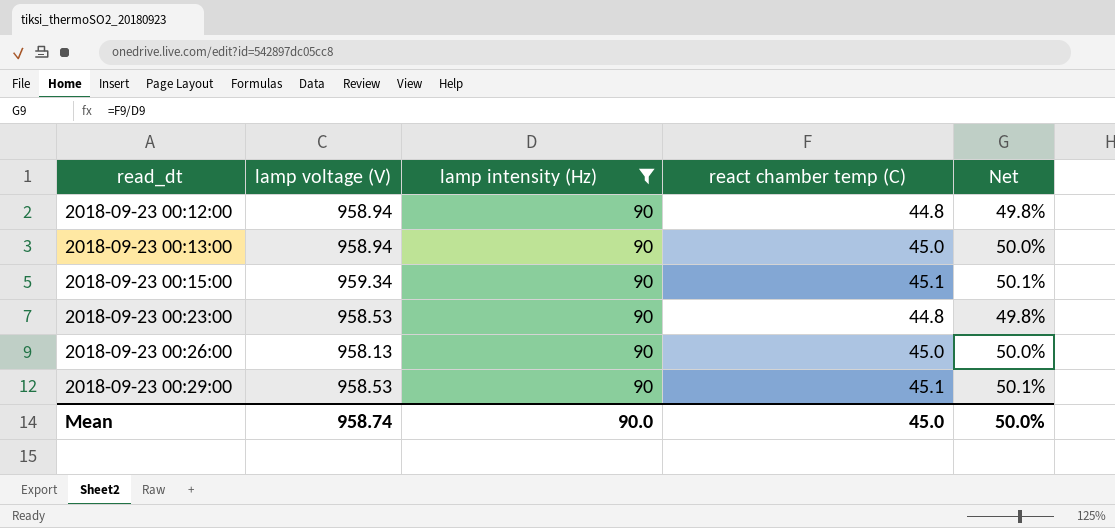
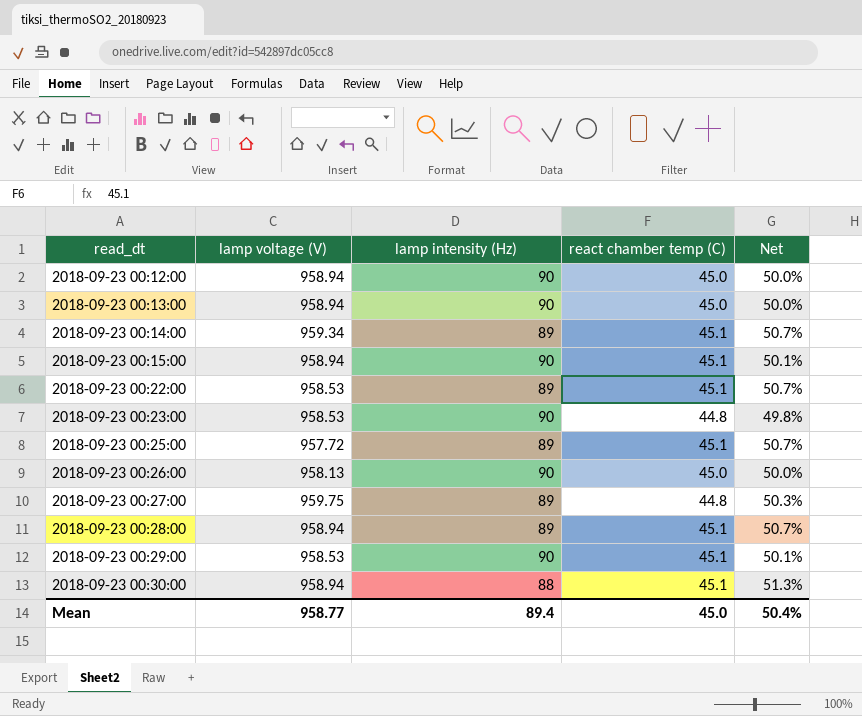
filter: lamp intensity (Hz) = 90 -> none
2018-09-23 00:12:00 | react chamber temp (C): 44.8 -> 45.0
2018-09-23 00:12:00 | Net: 49.8% -> 50.0%
2018-09-23 00:15:00 | lamp voltage (V): 959.34 -> 958.94
Mean | lamp voltage (V): 958.74 -> 958.77
Mean | lamp intensity (Hz): 90.0 -> 89.4
Mean | Net: 50.0% -> 50.4%

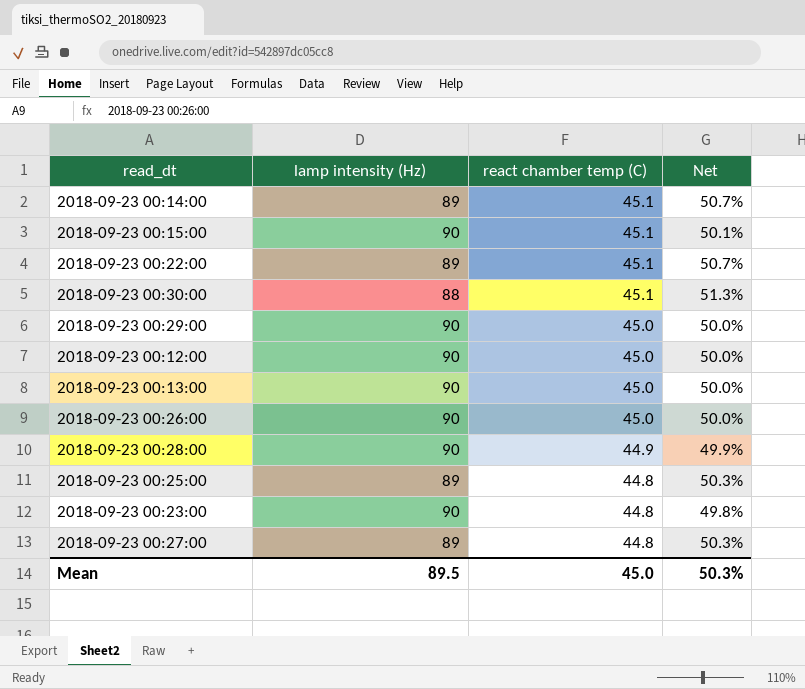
row order: read_dt ascending -> react chamber temp (C) descending
column lamp voltage (V) | position: 2 -> none
2018-09-23 00:29:00 | react chamber temp (C): 45.1 -> 45.0
2018-09-23 00:29:00 | Net: 50.1% -> 50.0%
2018-09-23 00:28:00 | lamp intensity (Hz): 89 -> 90
2018-09-23 00:28:00 | react chamber temp (C): 45.1 -> 44.9
2018-09-23 00:28:00 | Net: 50.7% -> 49.9%
2018-09-23 00:25:00 | react chamber temp (C): 45.1 -> 44.8
2018-09-23 00:25:00 | Net: 50.7% -> 50.3%
Mean | lamp intensity (Hz): 89.4 -> 89.5
Mean | Net: 50.4% -> 50.3%

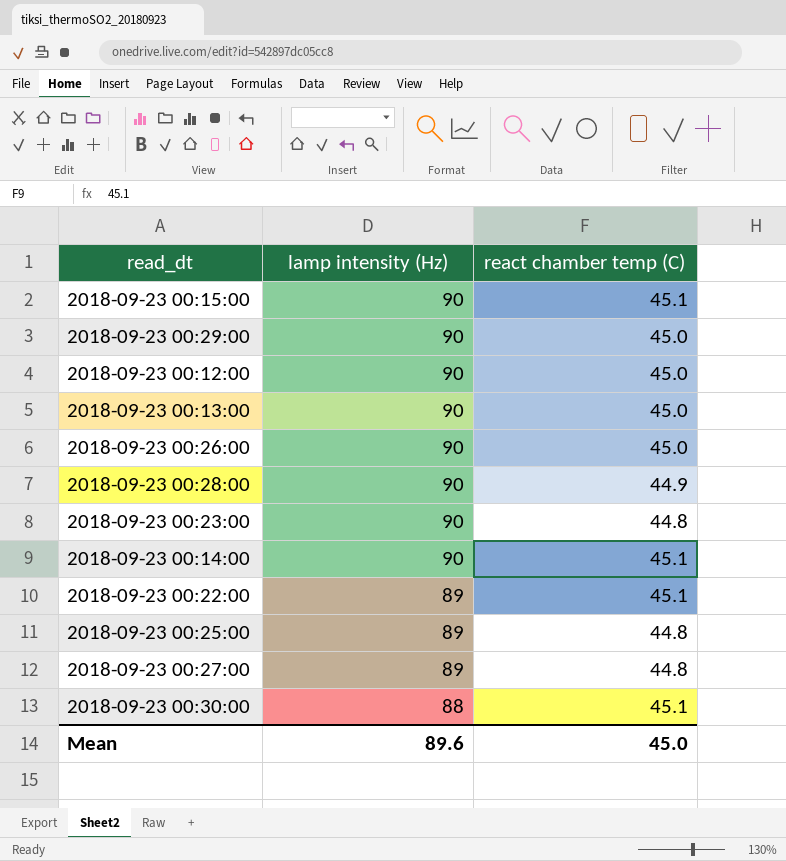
row order: react chamber temp (C) descending -> lamp intensity (Hz) descending
column Net | formula: [react chamber temp (C)] / [lamp intensity (Hz)] -> none
2018-09-23 00:14:00 | lamp intensity (Hz): 89 -> 90
Mean | lamp intensity (Hz): 89.5 -> 89.6

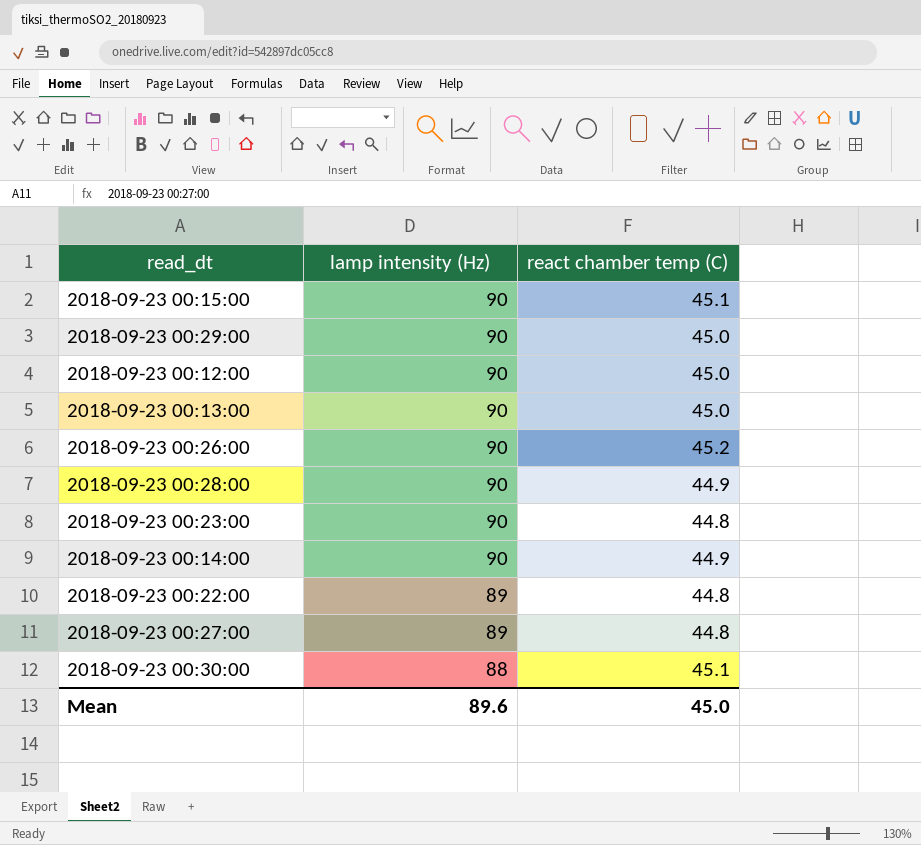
row 2018-09-23 00:25:00: 89 | 44.8 -> none
2018-09-23 00:26:00 | react chamber temp (C): 45.0 -> 45.2
2018-09-23 00:14:00 | react chamber temp (C): 45.1 -> 44.9
2018-09-23 00:22:00 | react chamber temp (C): 45.1 -> 44.8

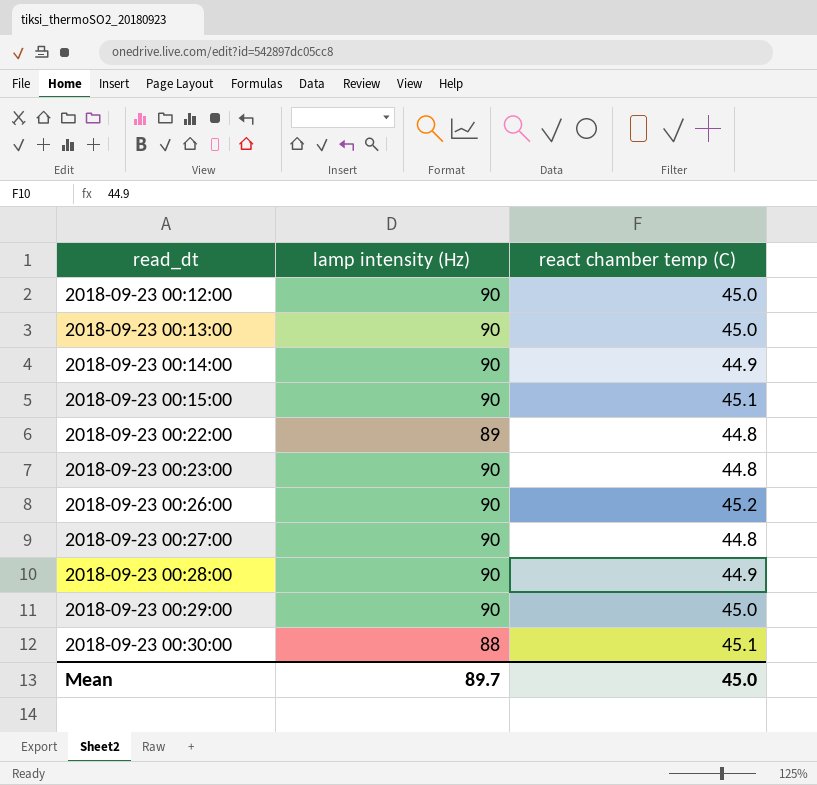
row order: lamp intensity (Hz) descending -> read_dt ascending
2018-09-23 00:27:00 | lamp intensity (Hz): 89 -> 90
Mean | lamp intensity (Hz): 89.6 -> 89.7

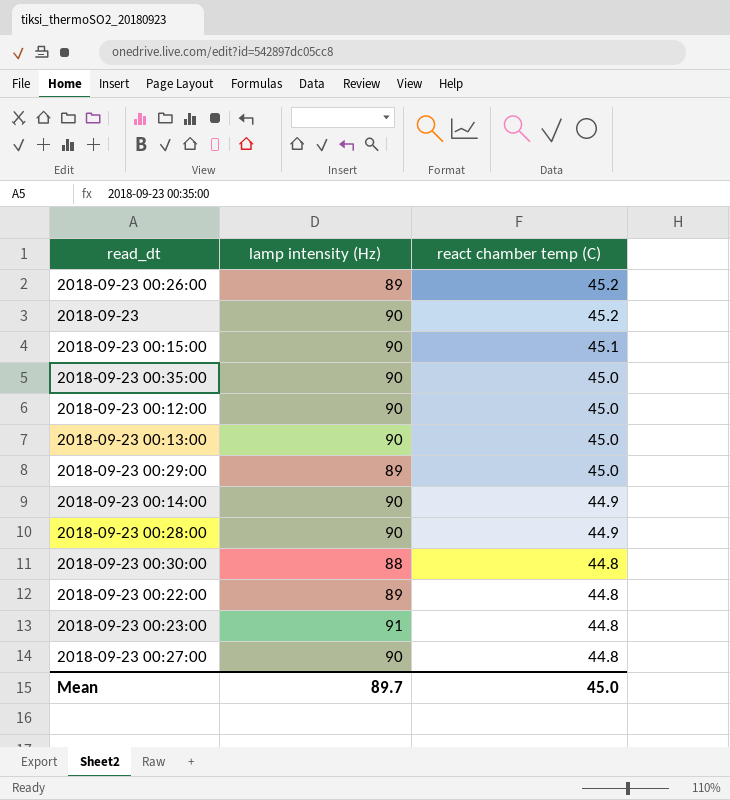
row order: read_dt ascending -> react chamber temp (C) descending
2018-09-23 00:26:00 | lamp intensity (Hz): 90 -> 89
row 2018-09-23: none -> 90 | 45.2
row 2018-09-23 00:35:00: none -> 90 | 45.0
2018-09-23 00:29:00 | lamp intensity (Hz): 90 -> 89
2018-09-23 00:30:00 | react chamber temp (C): 45.1 -> 44.8
2018-09-23 00:23:00 | lamp intensity (Hz): 90 -> 91

